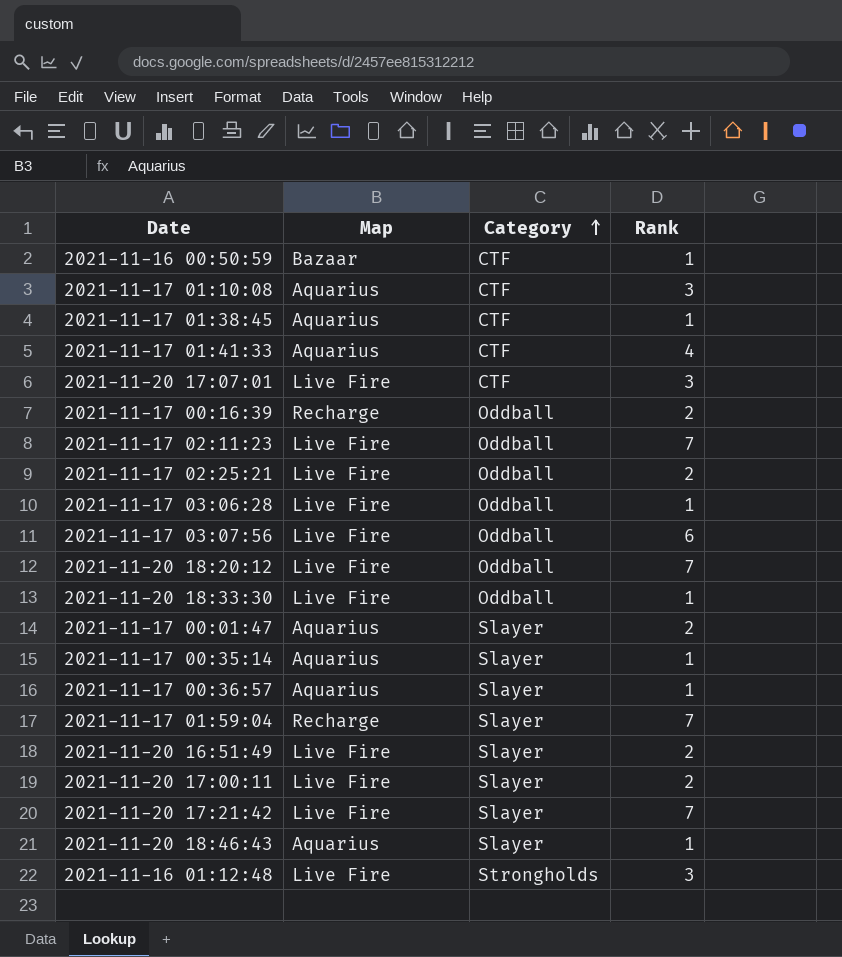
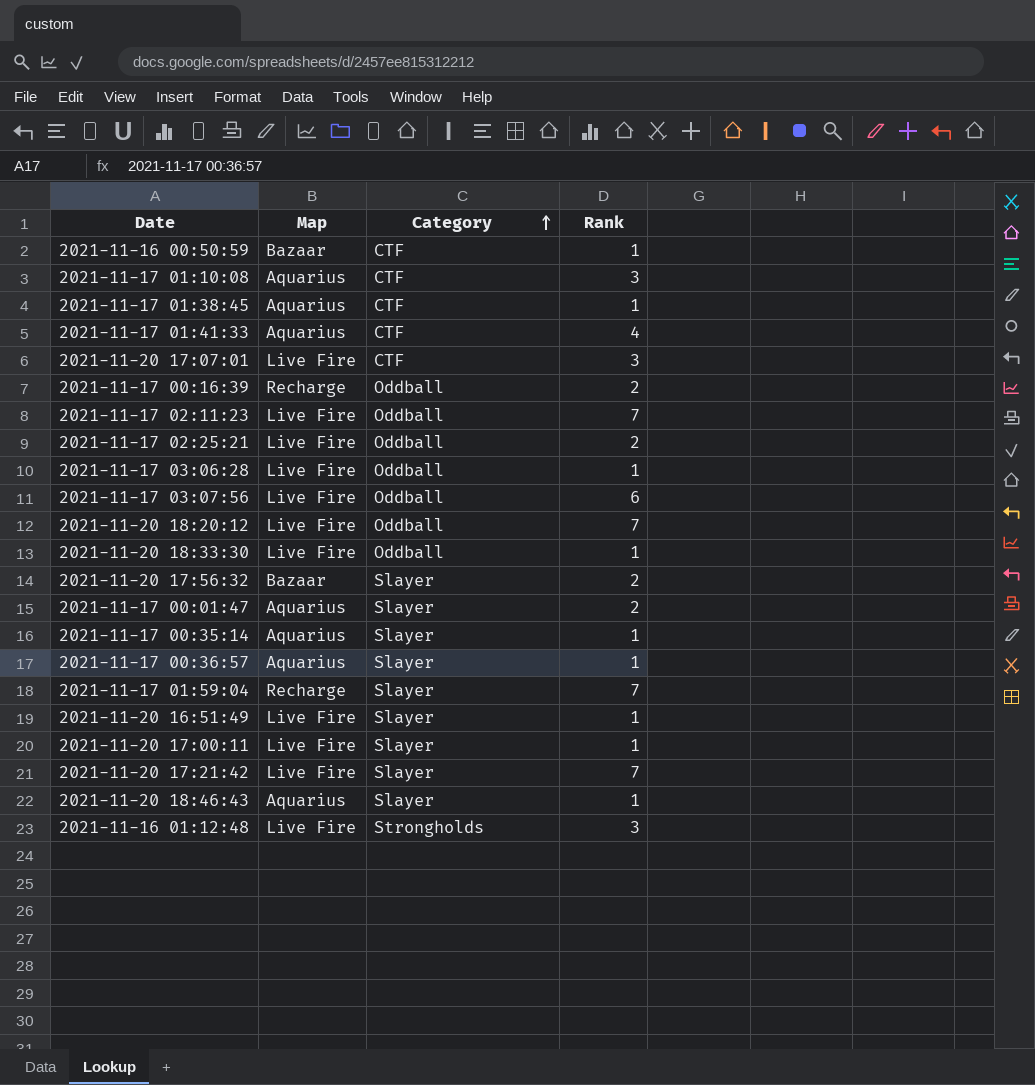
row 2021-11-20 17:56:32: none -> Bazaar | Slayer | 2
2021-11-20 16:51:49 | Rank: 2 -> 1
2021-11-20 17:00:11 | Rank: 2 -> 1

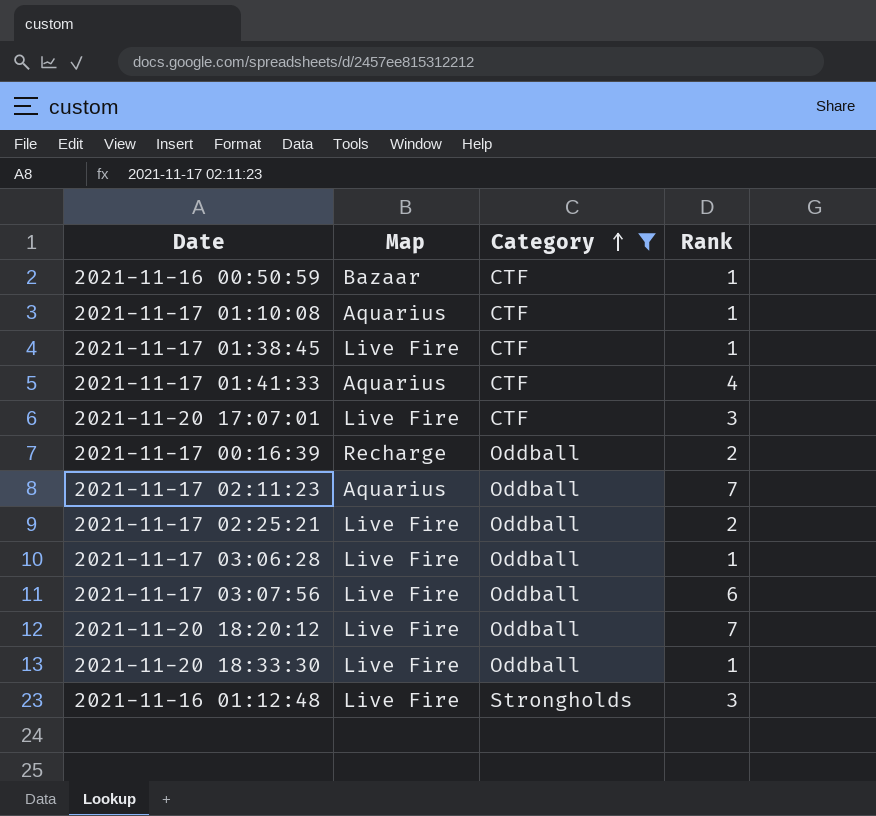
filter: none -> Category != Slayer
2021-11-17 01:10:08 | Rank: 3 -> 1
2021-11-17 01:38:45 | Map: Aquarius -> Live Fire
2021-11-17 02:11:23 | Map: Live Fire -> Aquarius

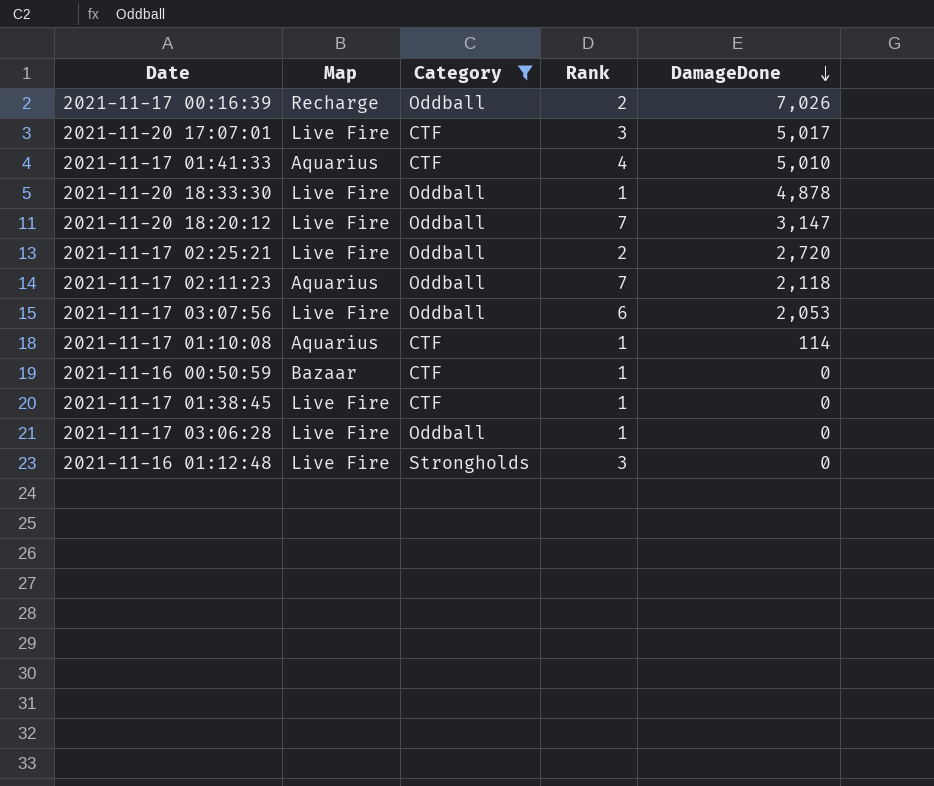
row order: Category ascending -> DamageDone descending
column DamageDone | position: none -> 5

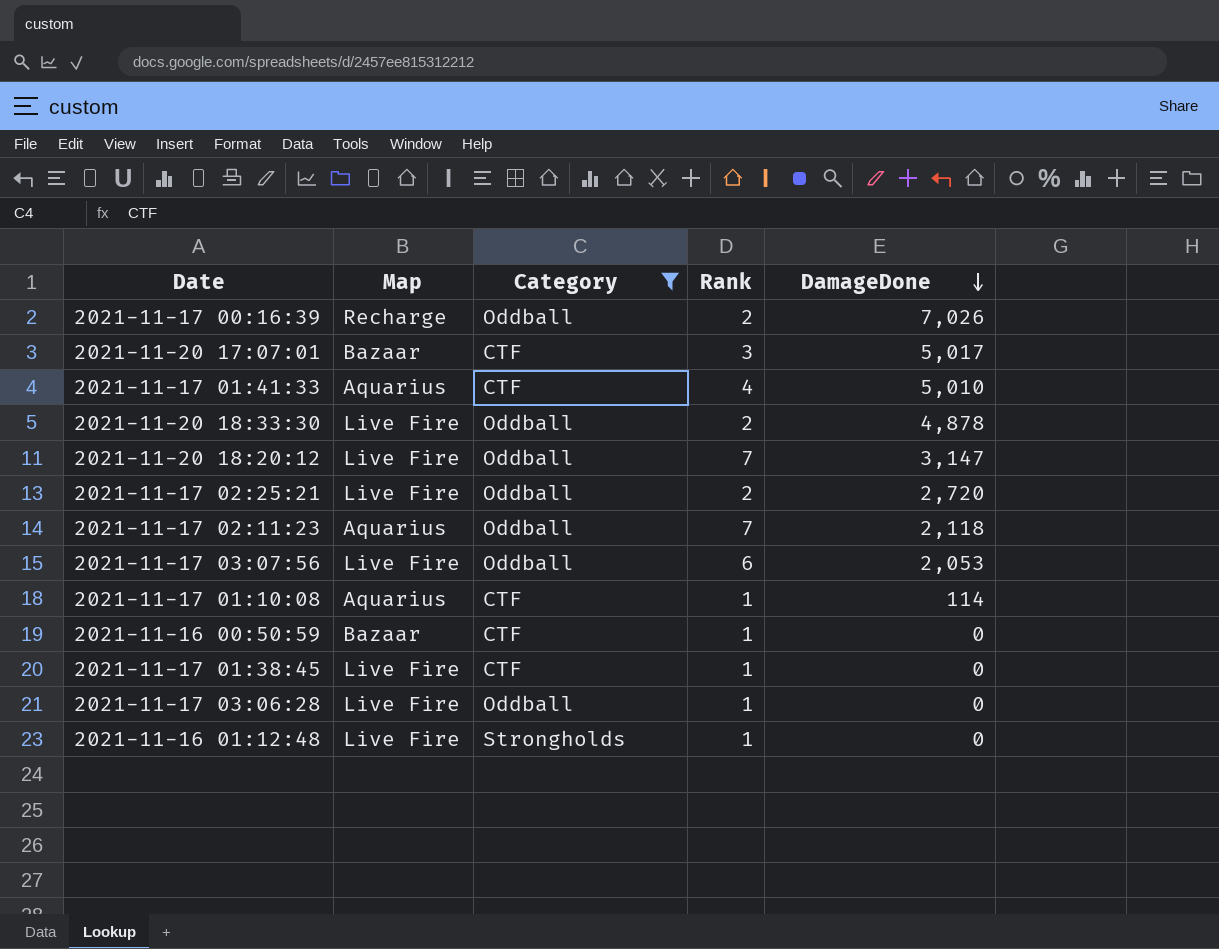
2021-11-20 17:07:01 | Map: Live Fire -> Bazaar
2021-11-20 18:33:30 | Rank: 1 -> 2
2021-11-16 01:12:48 | Rank: 3 -> 1

